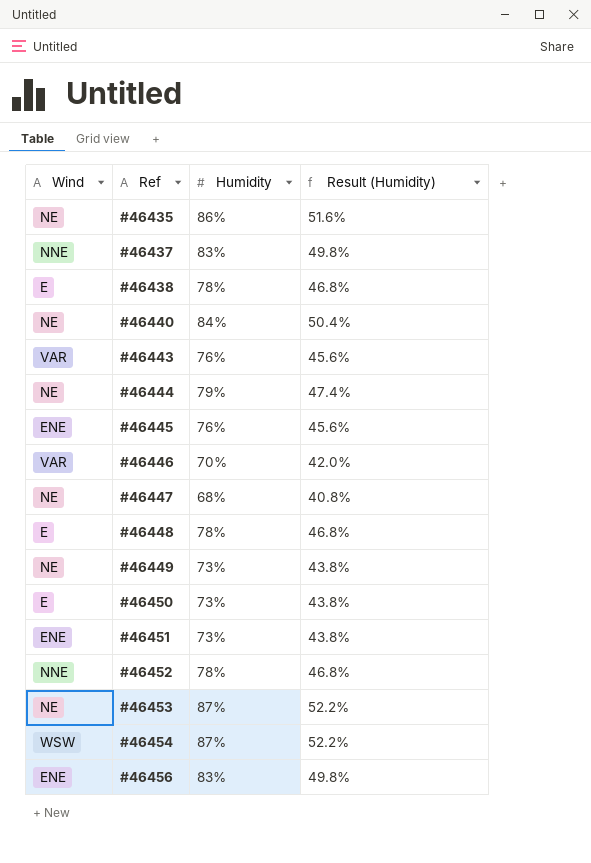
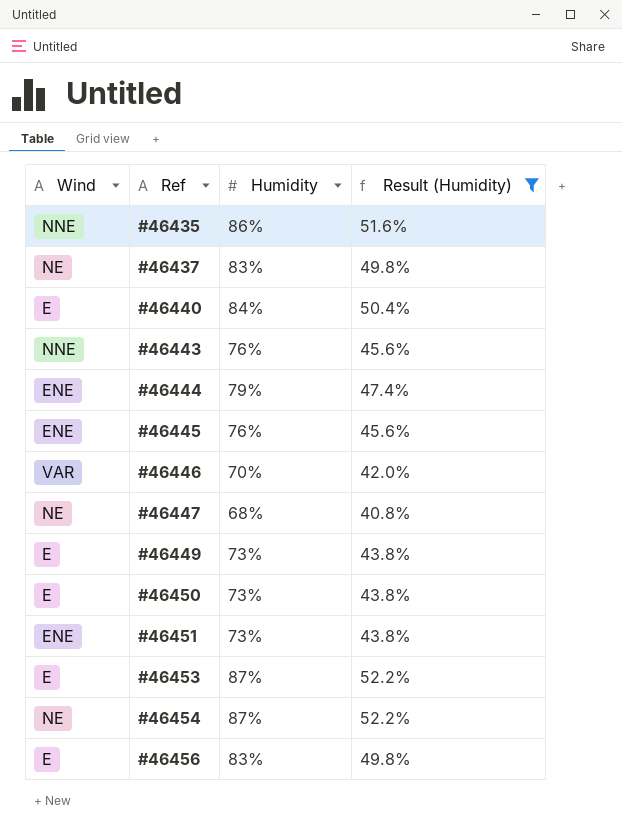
filter: none -> Result (Humidity) != 46.8%
#46435 | Wind: NE -> NNE
#46437 | Wind: NNE -> NE
#46440 | Wind: NE -> E
#46443 | Wind: VAR -> NNE
#46444 | Wind: NE -> ENE
#46449 | Wind: NE -> E
#46453 | Wind: NE -> E
#46454 | Wind: WSW -> NE
#46456 | Wind: ENE -> E

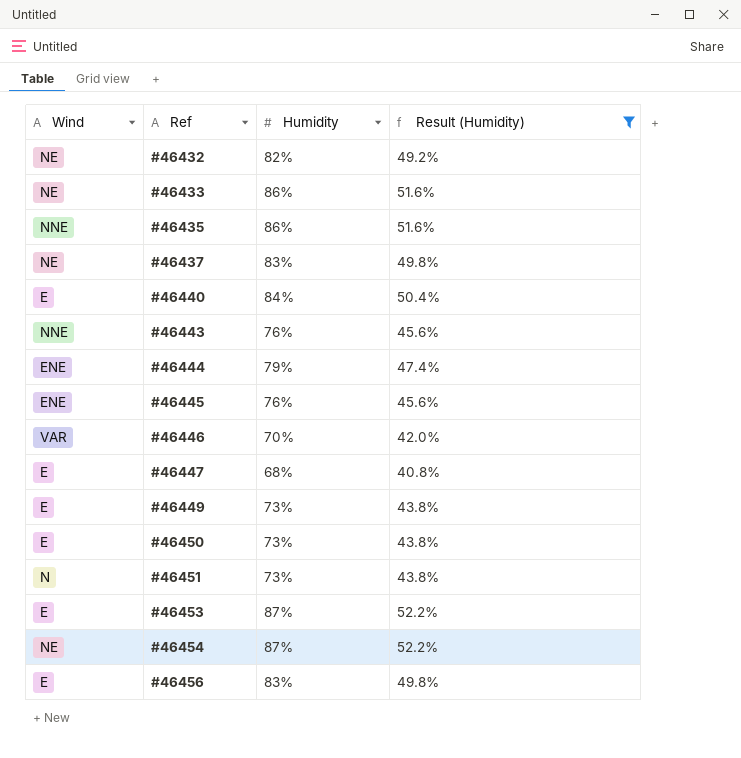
row #46432: none -> NE | 82% | 49.2%
row #46433: none -> NE | 86% | 51.6%
#46447 | Wind: NE -> E
#46451 | Wind: ENE -> N

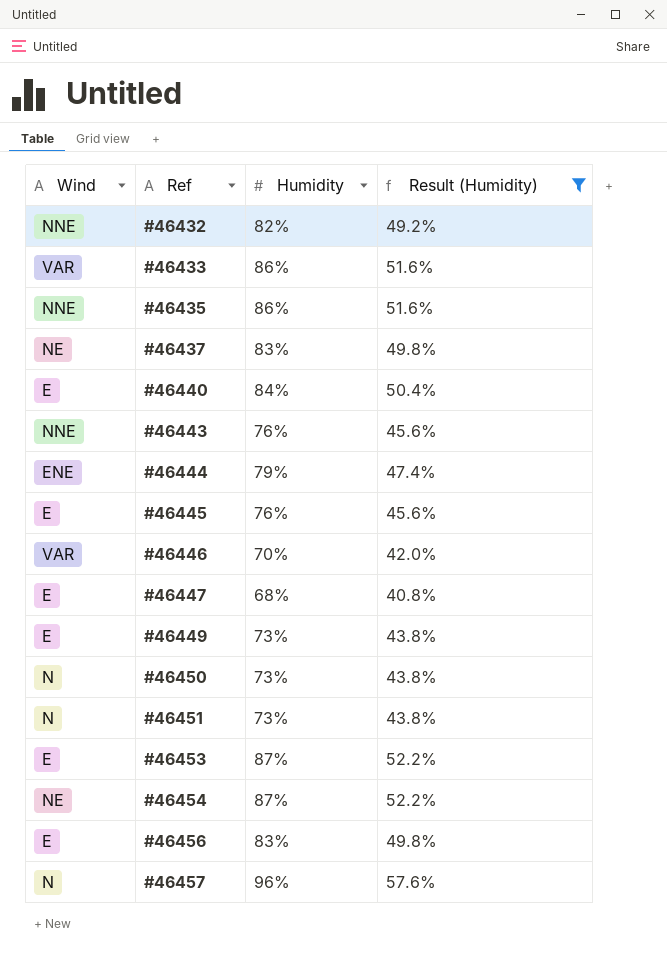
#46432 | Wind: NE -> NNE
#46433 | Wind: NE -> VAR
#46445 | Wind: ENE -> E
#46450 | Wind: E -> N
row #46457: none -> N | 96% | 57.6%

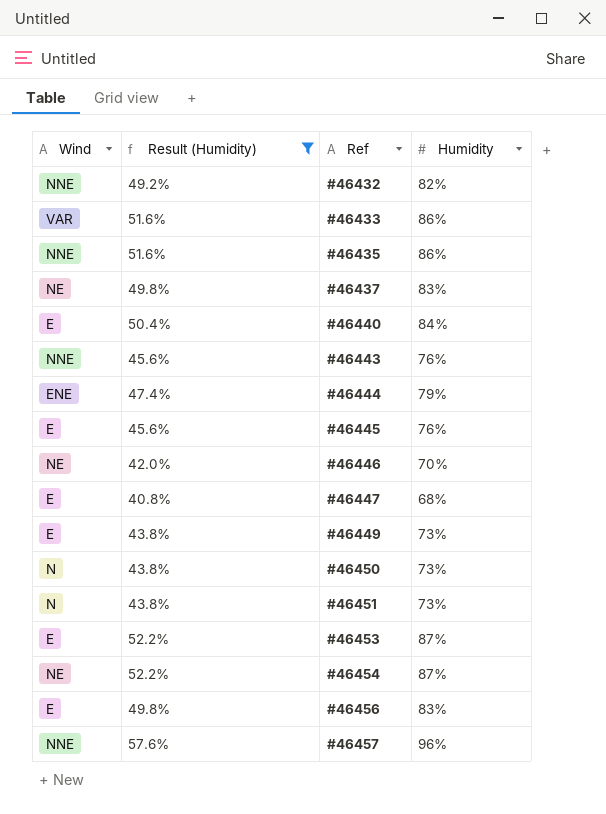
column Result (Humidity) | position: 4 -> 2
#46446 | Wind: VAR -> NE
#46457 | Wind: N -> NNE

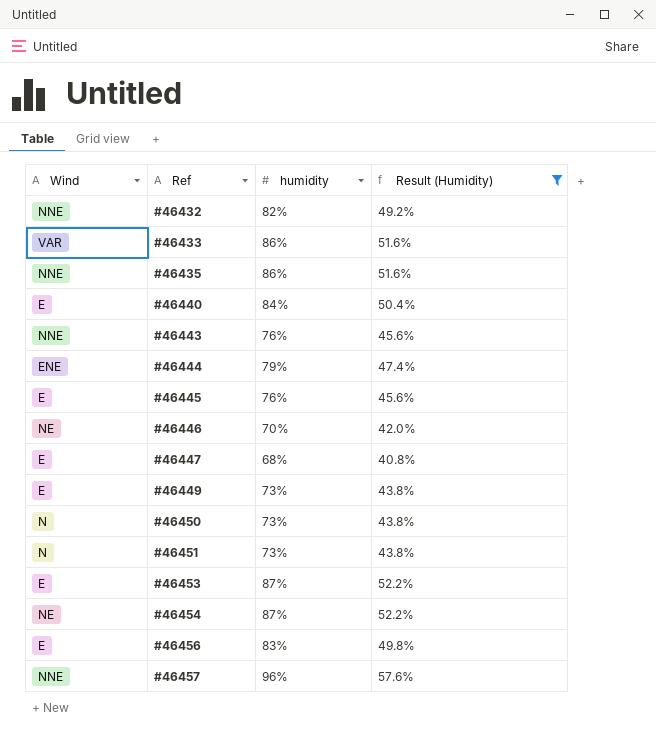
column name: Humidity -> humidity
column Result (Humidity) | position: 2 -> 4
row #46437: NE | 49.8% | 83% -> none

